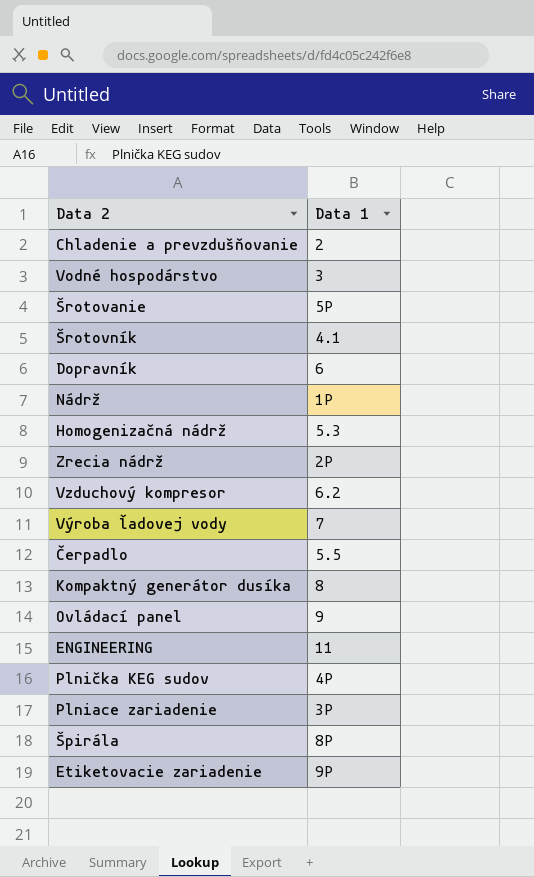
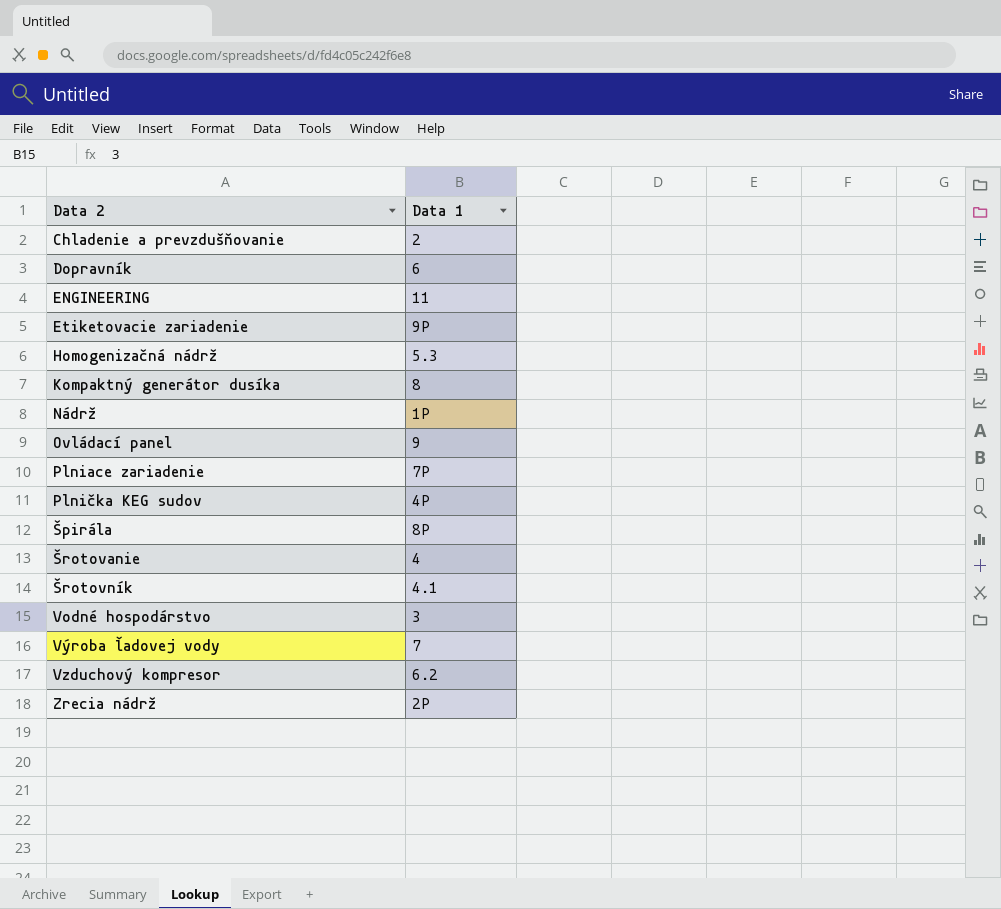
row order: none -> Data 2 ascending
row Čerpadlo: 5.5 -> none
Plniace zariadenie | Data 1: 3P -> 7P
Šrotovanie | Data 1: 5P -> 4

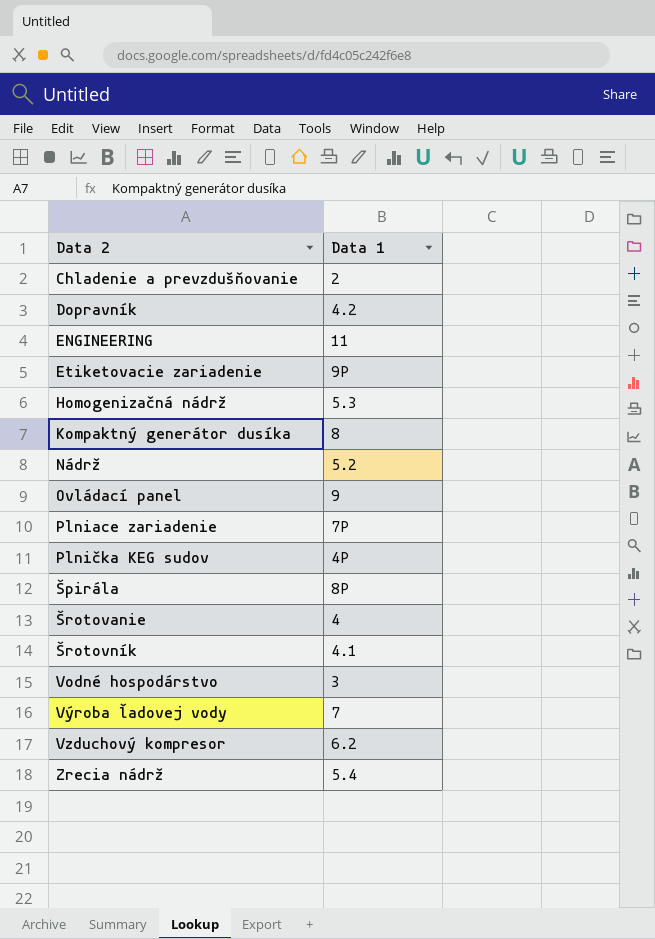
Dopravník | Data 1: 6 -> 4.2
Nádrž | Data 1: 1P -> 5.2
Zrecia nádrž | Data 1: 2P -> 5.4

